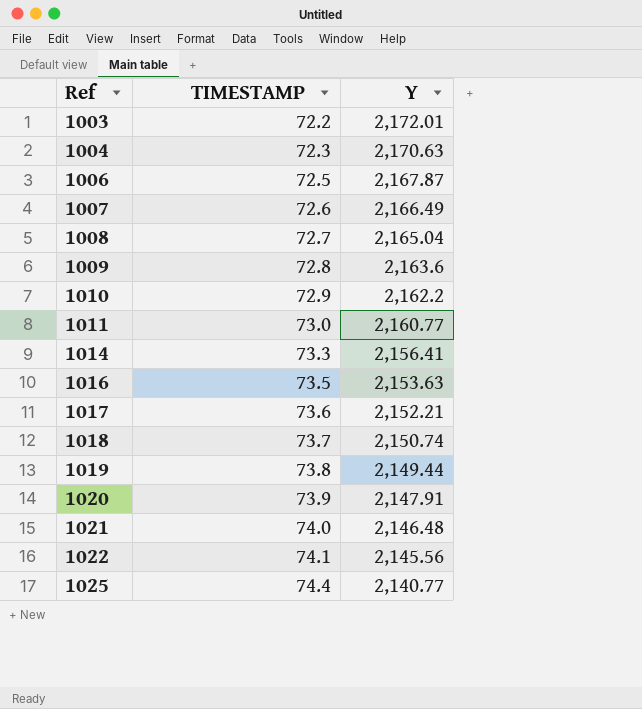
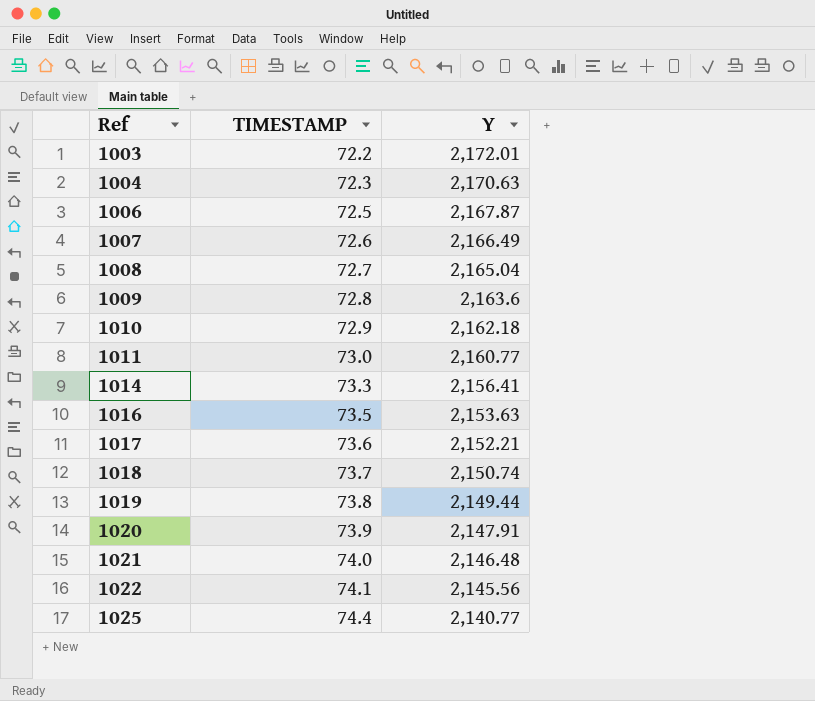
1010 | Y: 2,162.2 -> 2,162.18

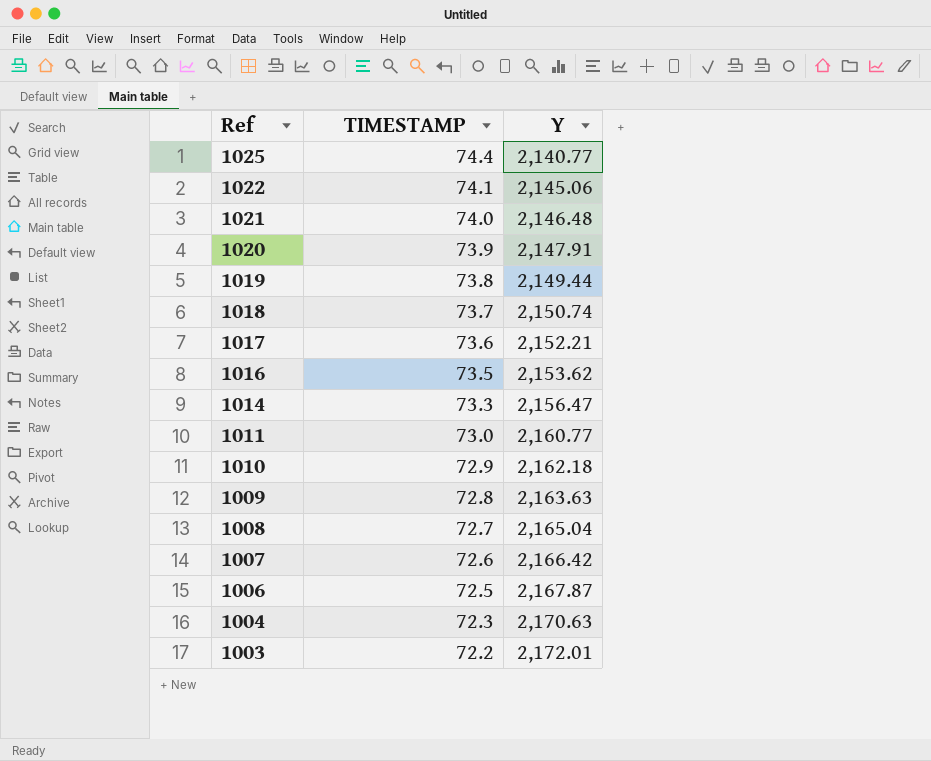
row order: Ref ascending -> Ref descending
1022 | Y: 2,145.56 -> 2,145.06
1016 | Y: 2,153.63 -> 2,153.62
1014 | Y: 2,156.41 -> 2,156.47
1009 | Y: 2,163.6 -> 2,163.63
1007 | Y: 2,166.49 -> 2,166.42

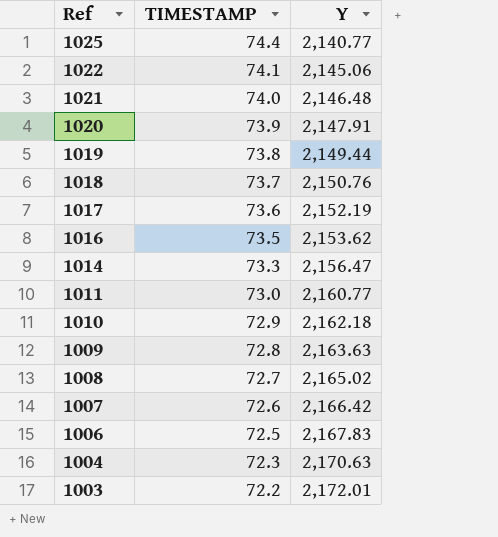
1018 | Y: 2,150.74 -> 2,150.76
1017 | Y: 2,152.21 -> 2,152.19
1008 | Y: 2,165.04 -> 2,165.02
1006 | Y: 2,167.87 -> 2,167.83

